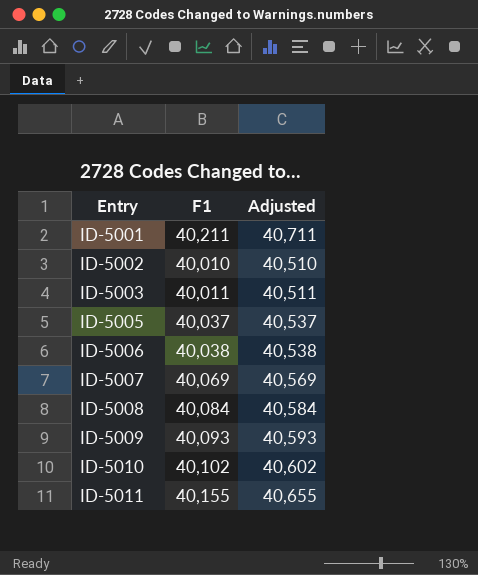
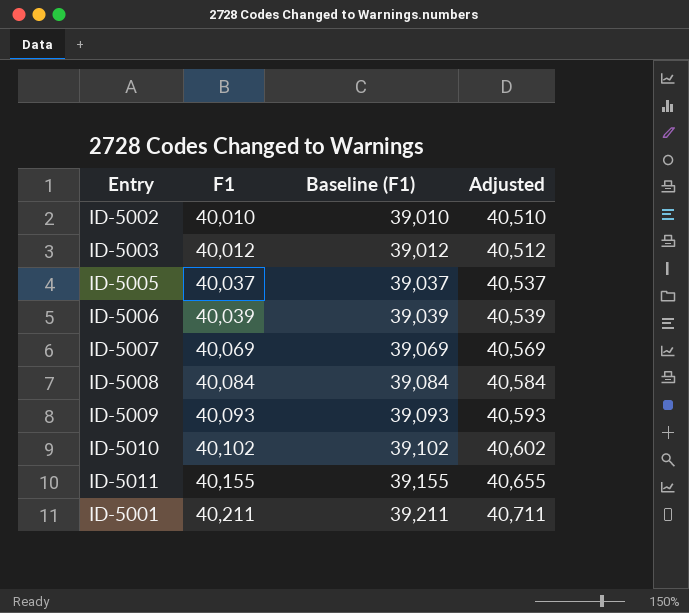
row order: Entry ascending -> F1 ascending
column Baseline (F1) | formula: none -> [F1] - 1000
ID-5003 | F1: 40,011 -> 40,012
ID-5003 | Adjusted: 40,511 -> 40,512
ID-5006 | F1: 40,038 -> 40,039
ID-5006 | Adjusted: 40,538 -> 40,539

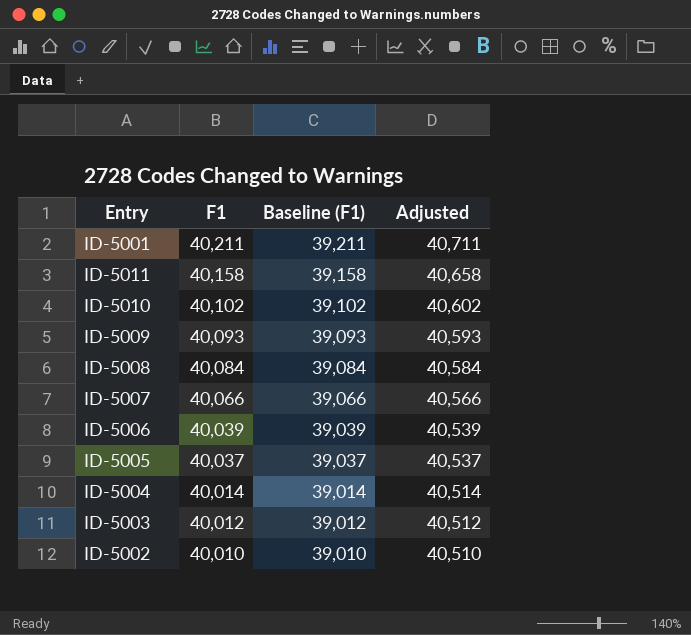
row order: F1 ascending -> F1 descending
ID-5011 | F1: 40,155 -> 40,158
ID-5011 | Baseline (F1): 39,155 -> 39,158
ID-5011 | Adjusted: 40,655 -> 40,658
ID-5007 | F1: 40,069 -> 40,066
ID-5007 | Baseline (F1): 39,069 -> 39,066
ID-5007 | Adjusted: 40,569 -> 40,566
row ID-5004: none -> 40,014 | 39,014 | 40,514

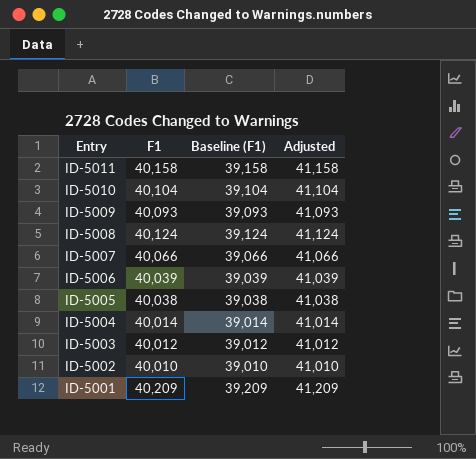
row order: F1 descending -> Entry descending
column Adjusted | formula: [F1] + 500 -> [F1] + 1000
ID-5010 | F1: 40,102 -> 40,104
ID-5010 | Baseline (F1): 39,102 -> 39,104
ID-5008 | F1: 40,084 -> 40,124
ID-5008 | Baseline (F1): 39,084 -> 39,124
ID-5005 | F1: 40,037 -> 40,038
ID-5005 | Baseline (F1): 39,037 -> 39,038
ID-5001 | F1: 40,211 -> 40,209
ID-5001 | Baseline (F1): 39,211 -> 39,209

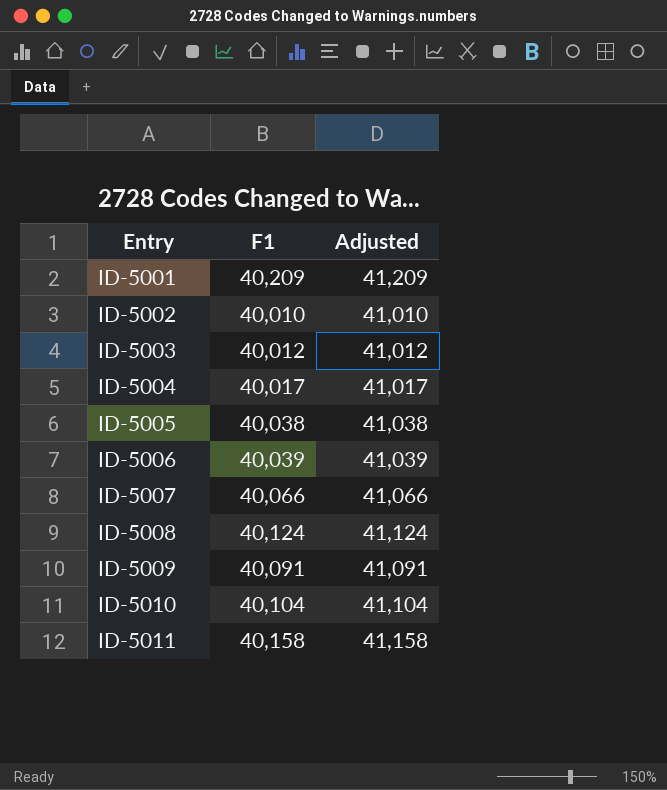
row order: Entry descending -> Entry ascending
column Baseline (F1) | formula: [F1] - 1000 -> none
ID-5004 | F1: 40,014 -> 40,017
ID-5004 | Adjusted: 41,014 -> 41,017
ID-5009 | F1: 40,093 -> 40,091
ID-5009 | Adjusted: 41,093 -> 41,091

